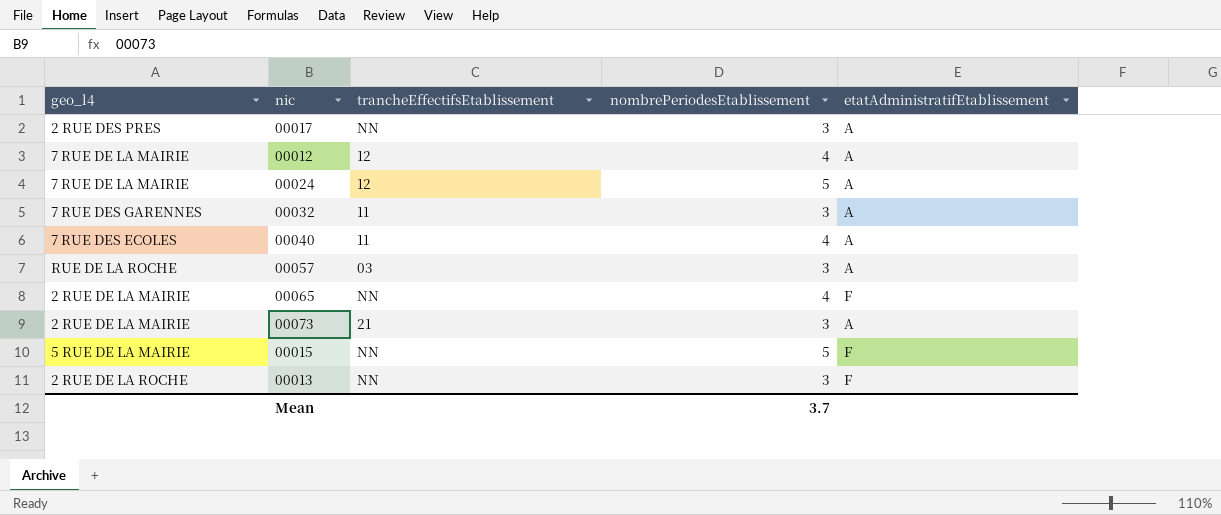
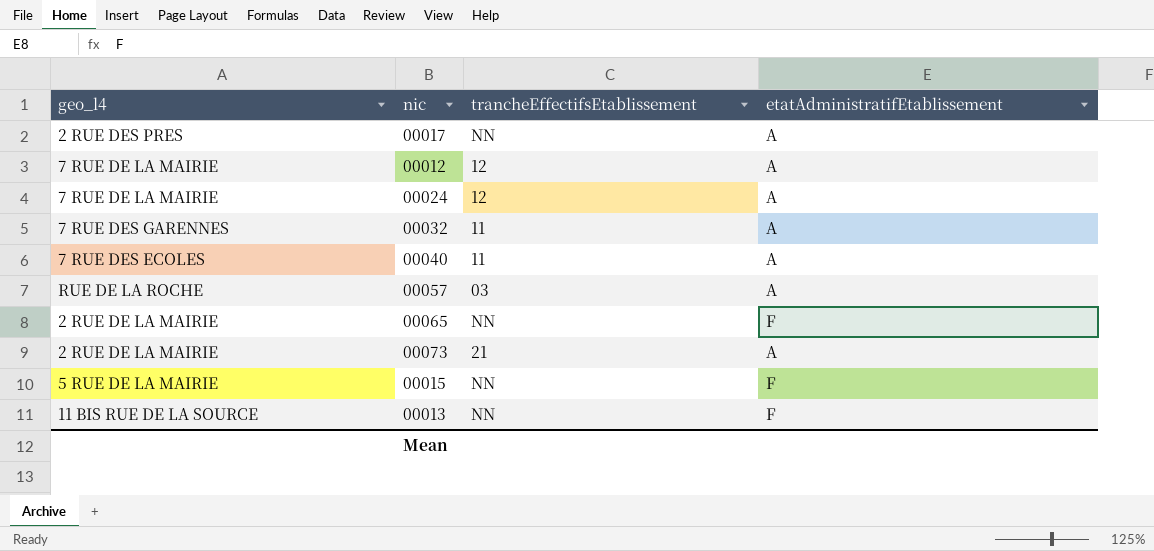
column nombrePeriodesEtablissement | position: 4 -> none
00013 | geo_l4: 2 RUE DE LA ROCHE -> 11 BIS RUE DE LA SOURCE

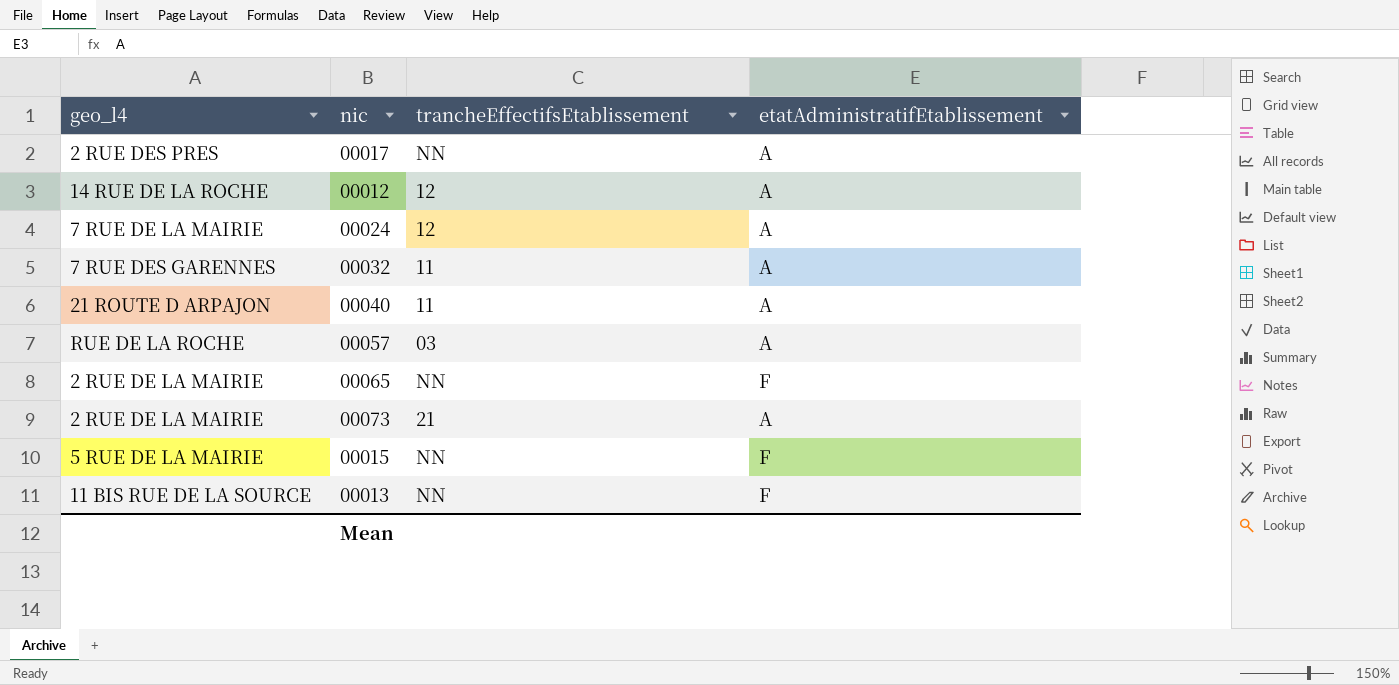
00012 | geo_l4: 7 RUE DE LA MAIRIE -> 14 RUE DE LA ROCHE
00040 | geo_l4: 7 RUE DES ECOLES -> 21 ROUTE D ARPAJON

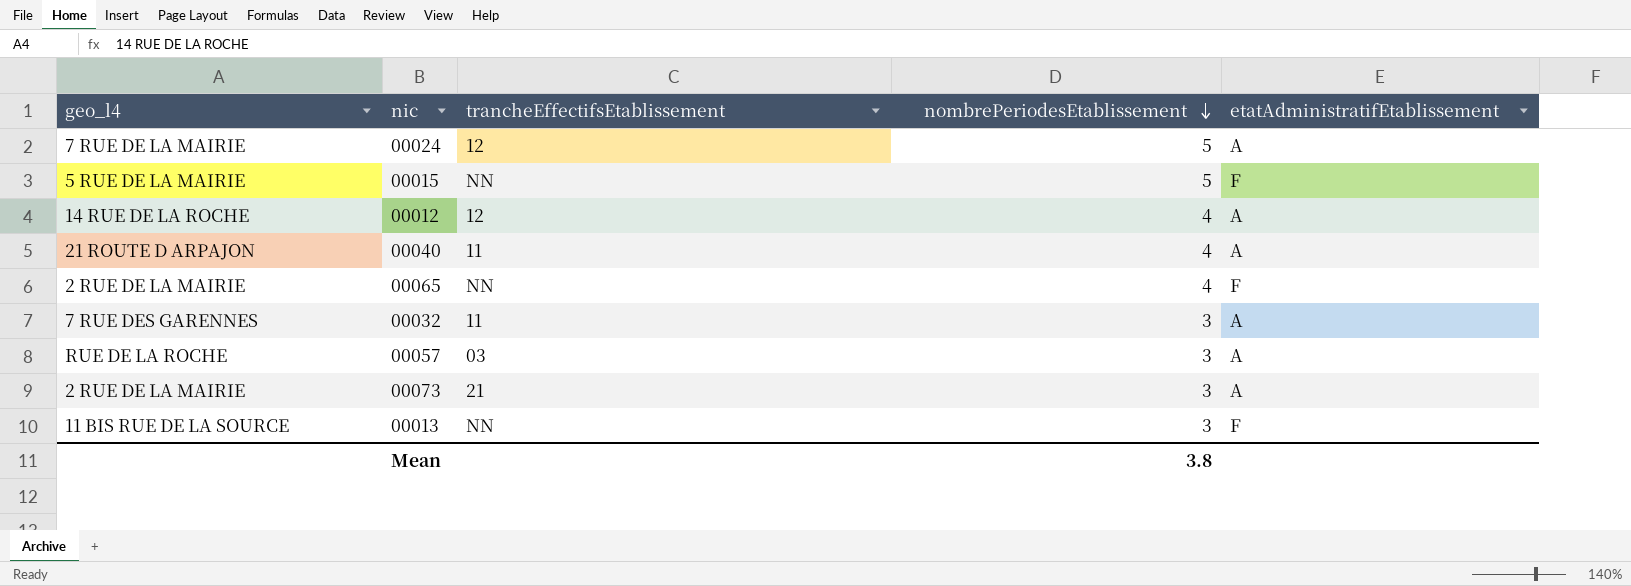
row order: none -> nombrePeriodesEtablissement descending
column nombrePeriodesEtablissement | position: none -> 4
row 00017: 2 RUE DES PRES | NN | A -> none

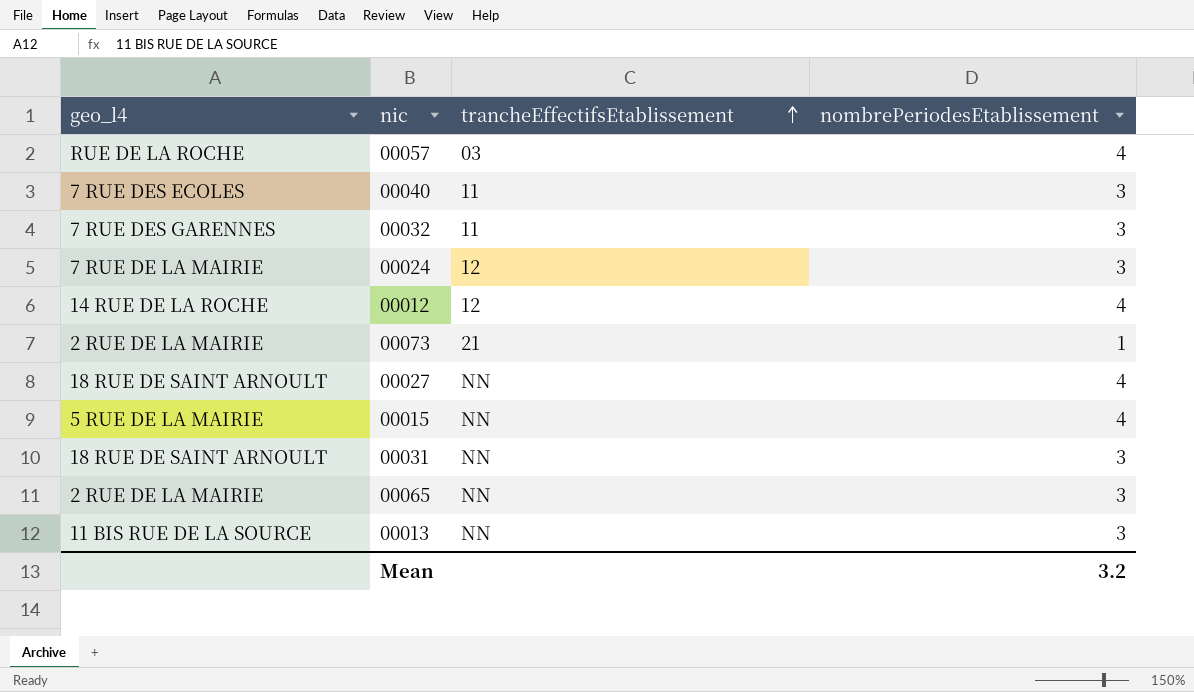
row order: nombrePeriodesEtablissement descending -> trancheEffectifsEtablissement ascending
column etatAdministratifEtablissement | position: 5 -> none
00057 | nombrePeriodesEtablissement: 3 -> 4
00040 | geo_l4: 21 ROUTE D ARPAJON -> 7 RUE DES ECOLES
00040 | nombrePeriodesEtablissement: 4 -> 3
00024 | nombrePeriodesEtablissement: 5 -> 3
00073 | nombrePeriodesEtablissement: 3 -> 1
row 00027: none -> 18 RUE DE SAINT ARNOULT | NN | 4
00015 | nombrePeriodesEtablissement: 5 -> 4
row 00031: none -> 18 RUE DE SAINT ARNOULT | NN | 3
00065 | nombrePeriodesEtablissement: 4 -> 3
Mean | nombrePeriodesEtablissement: 3.8 -> 3.2

